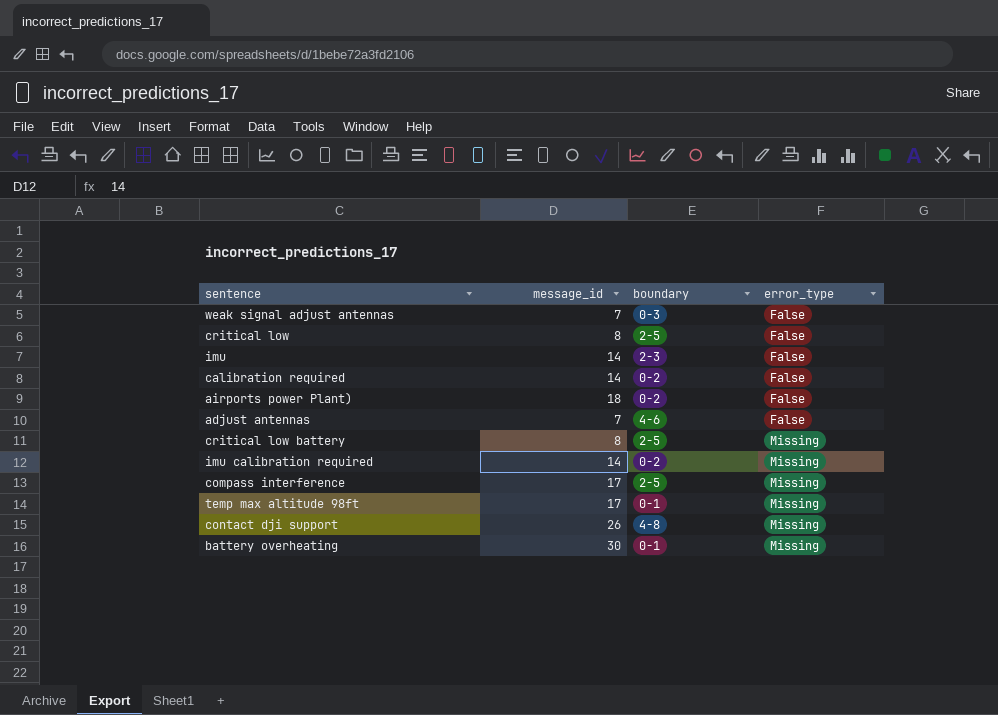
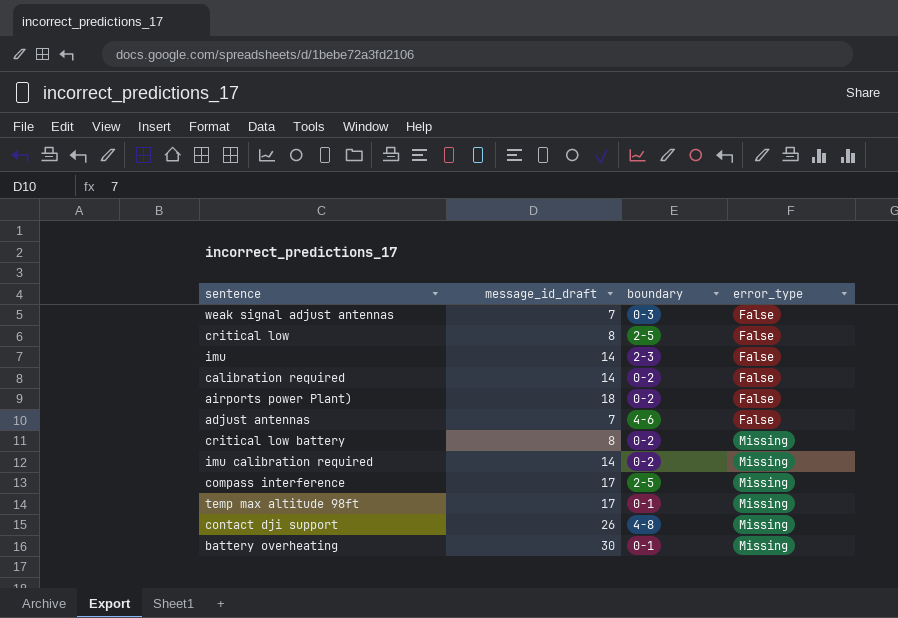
column name: message_id -> message_id_draft
critical low battery | boundary: 2-5 -> 0-2

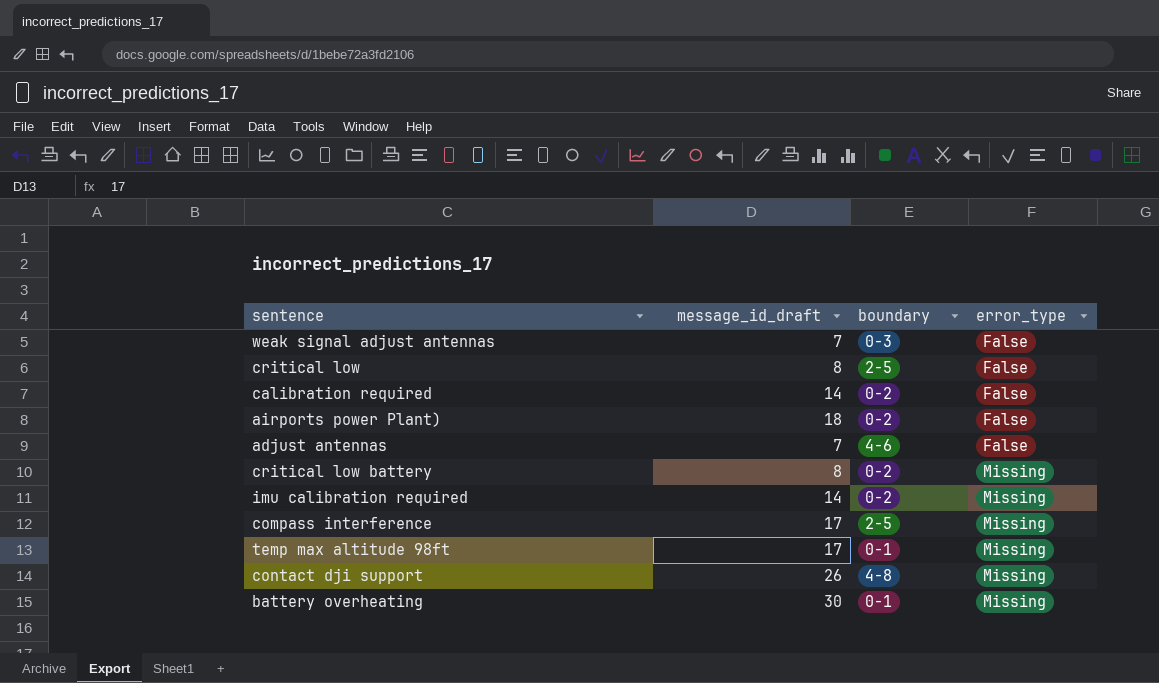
row imu: 14 | 2-3 | False -> none

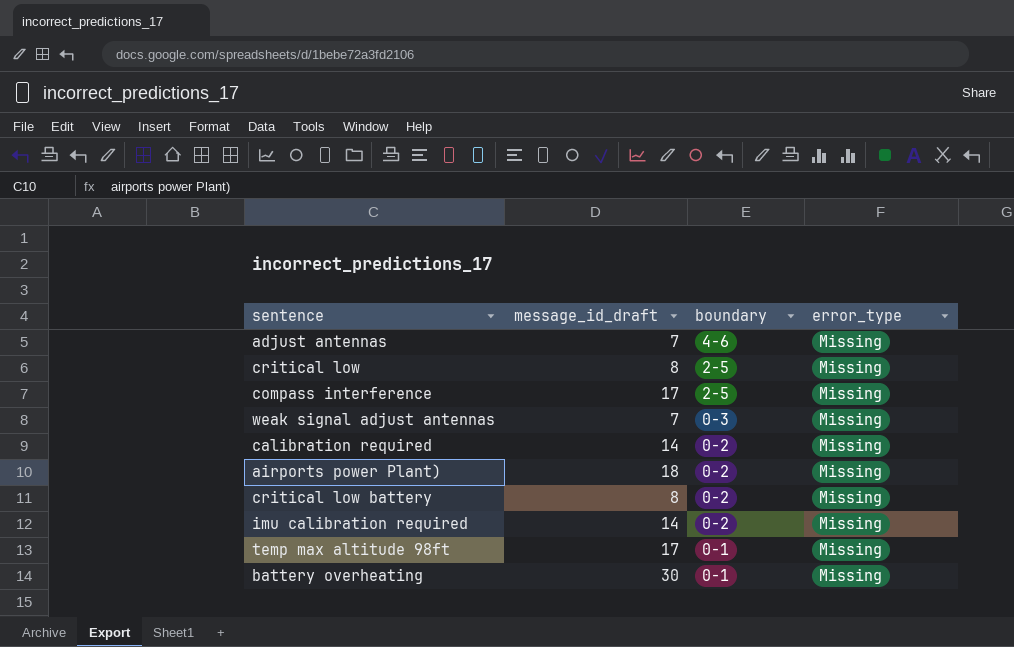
row order: error_type ascending -> boundary descending
row contact dji support: 26 | 4-8 | Missing -> none
adjust antennas | error_type: False -> Missing
critical low | error_type: False -> Missing
weak signal adjust antennas | error_type: False -> Missing
calibration required | error_type: False -> Missing
airports power Plant) | error_type: False -> Missing

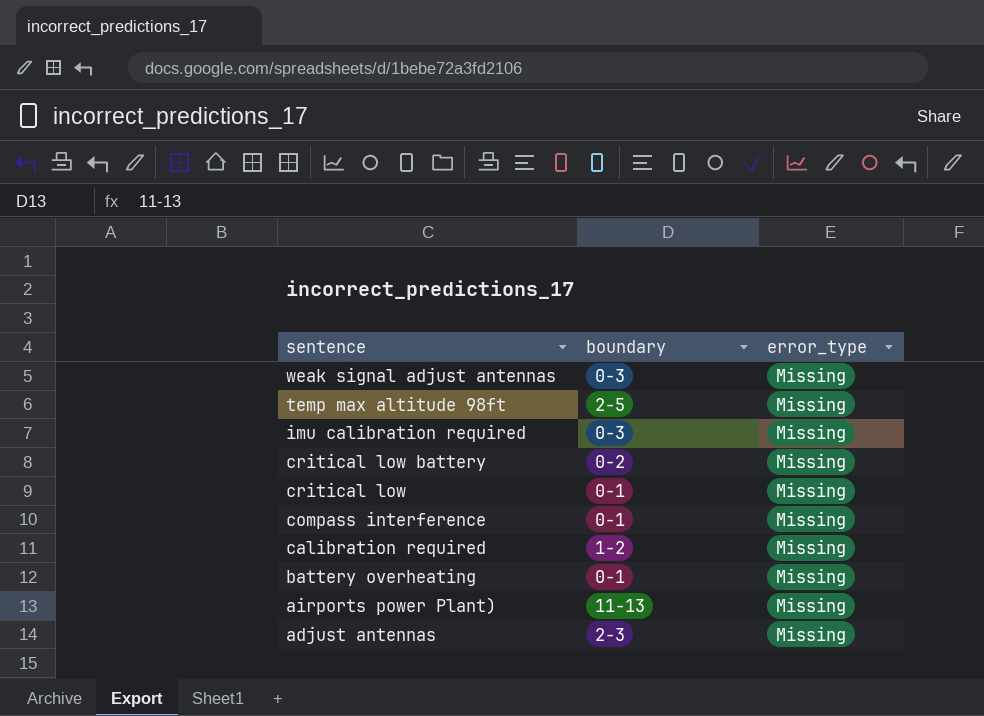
row order: boundary descending -> sentence descending
column message_id_draft | position: 2 -> none
temp max altitude 98ft | boundary: 0-1 -> 2-5
imu calibration required | boundary: 0-2 -> 0-3
critical low | boundary: 2-5 -> 0-1
compass interference | boundary: 2-5 -> 0-1
calibration required | boundary: 0-2 -> 1-2
airports power Plant) | boundary: 0-2 -> 11-13
adjust antennas | boundary: 4-6 -> 2-3

